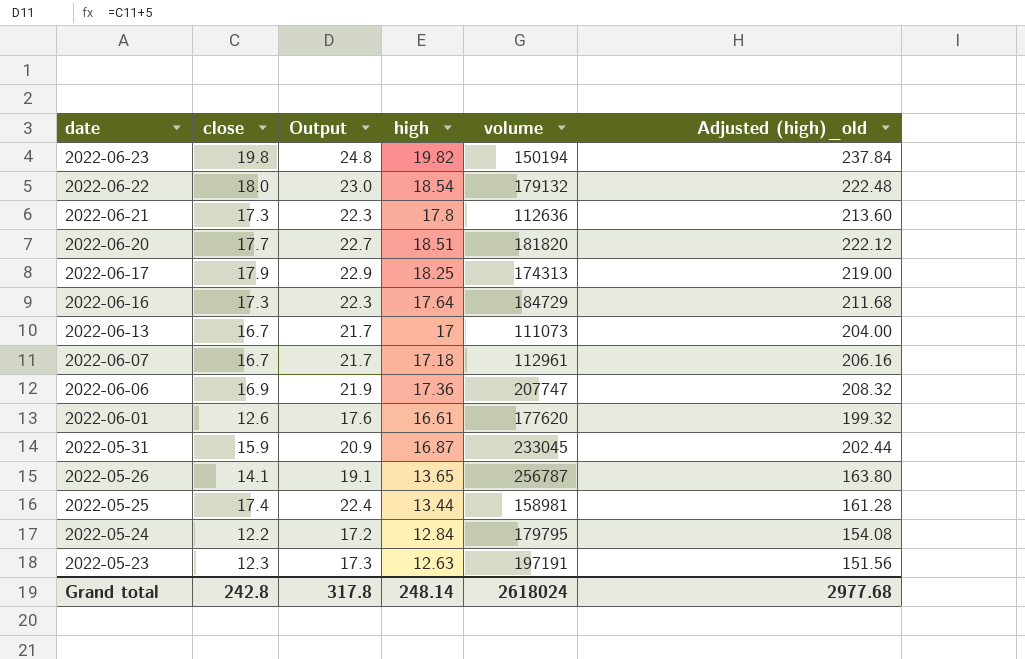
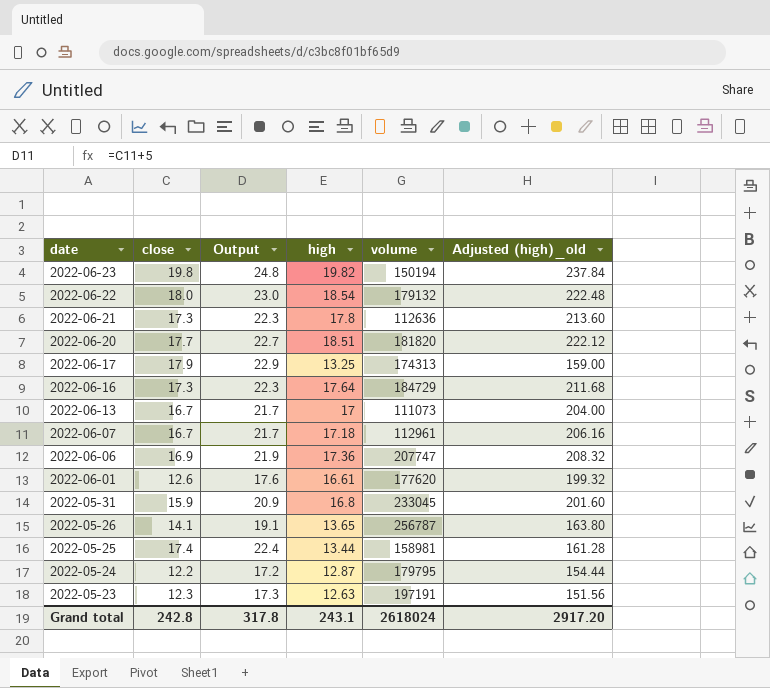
2022-06-17 | high: 18.25 -> 13.25
2022-06-17 | Adjusted (high)_old: 219.00 -> 159.00
2022-05-31 | high: 16.87 -> 16.8
2022-05-31 | Adjusted (high)_old: 202.44 -> 201.60
2022-05-24 | high: 12.84 -> 12.87
2022-05-24 | Adjusted (high)_old: 154.08 -> 154.44
Grand total | high: 248.14 -> 243.1
Grand total | Adjusted (high)_old: 2977.68 -> 2917.20

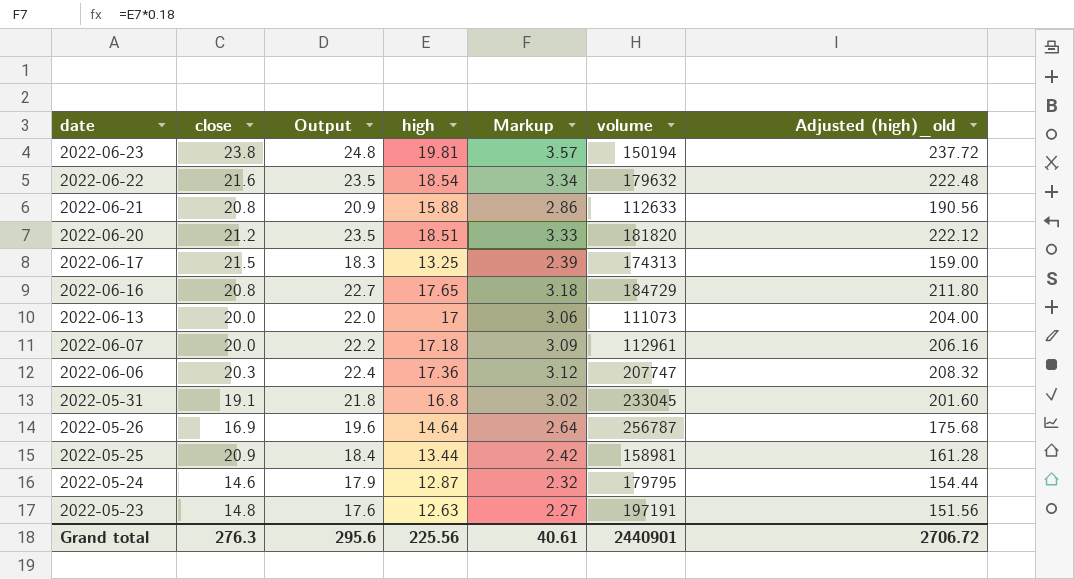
column Output | formula: [close] + 5 -> [high] + 5
column Markup | formula: none -> [high] * 0.18
row 2022-06-01: 12.6 | 17.6 | 16.61 | 177620 | 199.32 -> none
2022-06-23 | close: 19.8 -> 23.8
2022-06-23 | high: 19.82 -> 19.81
2022-06-23 | Adjusted (high)_old: 237.84 -> 237.72
2022-06-22 | close: 18.0 -> 21.6
2022-06-22 | volume: 179132 -> 179632
2022-06-21 | close: 17.3 -> 20.8
2022-06-21 | high: 17.8 -> 15.88
2022-06-21 | volume: 112636 -> 112633
2022-06-21 | Adjusted (high)_old: 213.60 -> 190.56
2022-06-20 | close: 17.7 -> 21.2
2022-06-17 | close: 17.9 -> 21.5
2022-06-16 | close: 17.3 -> 20.8
2022-06-16 | high: 17.64 -> 17.65
2022-06-16 | Adjusted (high)_old: 211.68 -> 211.80
2022-06-13 | close: 16.7 -> 20.0
2022-06-07 | close: 16.7 -> 20.0
2022-06-06 | close: 16.9 -> 20.3
2022-05-31 | close: 15.9 -> 19.1
2022-05-26 | close: 14.1 -> 16.9
2022-05-26 | high: 13.65 -> 14.64
2022-05-26 | Adjusted (high)_old: 163.80 -> 175.68
2022-05-25 | close: 17.4 -> 20.9
2022-05-24 | close: 12.2 -> 14.6
2022-05-23 | close: 12.3 -> 14.8
Grand total | close: 242.8 -> 276.3
Grand total | Output: 317.8 -> 295.6
Grand total | high: 243.1 -> 225.56
Grand total | volume: 2618024 -> 2440901
Grand total | Adjusted (high)_old: 2917.20 -> 2706.72

